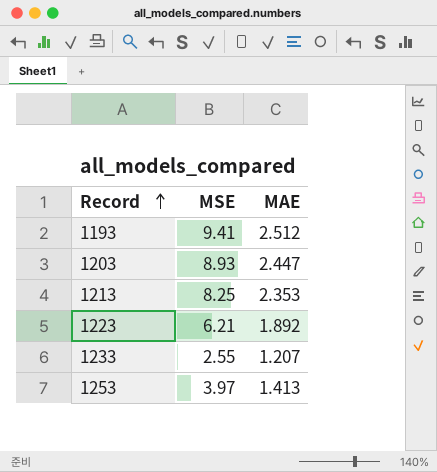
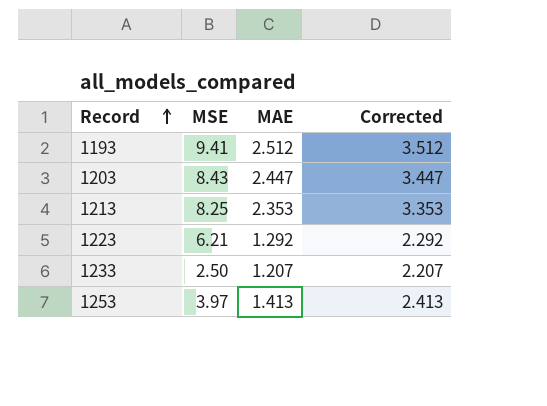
column Corrected | formula: none -> [MAE] + 1
1203 | MSE: 8.93 -> 8.43
1223 | MAE: 1.892 -> 1.292
1233 | MSE: 2.55 -> 2.50

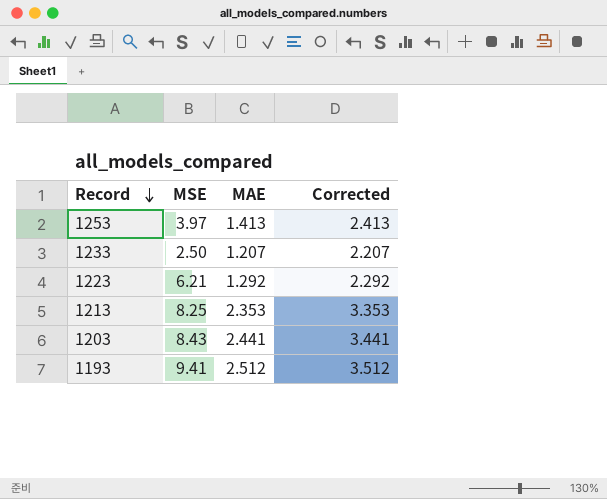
row order: Record ascending -> Record descending
1203 | MAE: 2.447 -> 2.441
1203 | Corrected: 3.447 -> 3.441

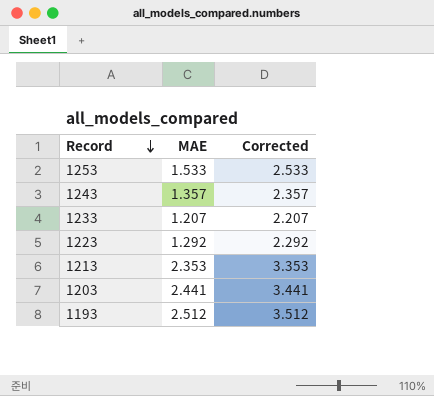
column MSE | position: 2 -> none
1253 | MAE: 1.413 -> 1.533
1253 | Corrected: 2.413 -> 2.533
row 1243: none -> 1.357 | 2.357

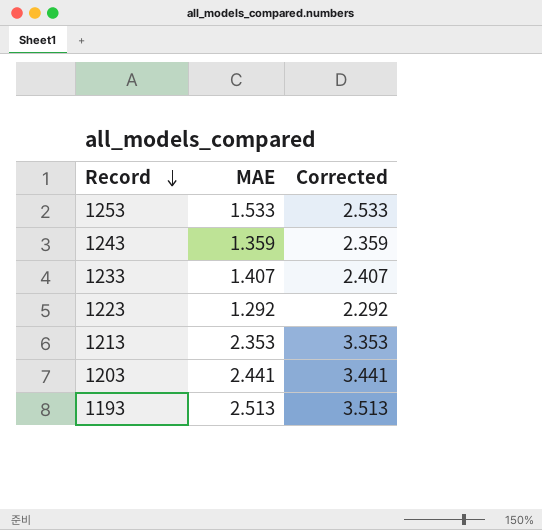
1243 | MAE: 1.357 -> 1.359
1243 | Corrected: 2.357 -> 2.359
1233 | MAE: 1.207 -> 1.407
1233 | Corrected: 2.207 -> 2.407
1193 | MAE: 2.512 -> 2.513
1193 | Corrected: 3.512 -> 3.513

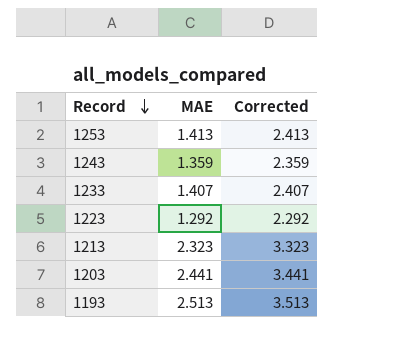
1253 | MAE: 1.533 -> 1.413
1253 | Corrected: 2.533 -> 2.413
1213 | MAE: 2.353 -> 2.323
1213 | Corrected: 3.353 -> 3.323

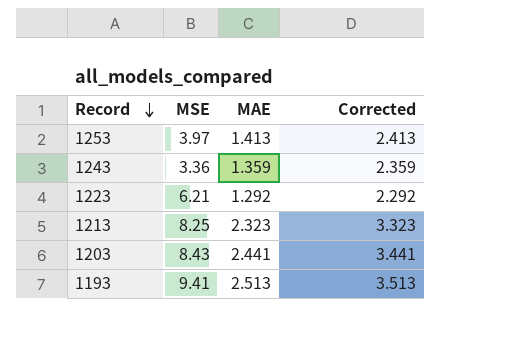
column MSE | position: none -> 2
row 1233: 1.407 | 2.407 -> none

